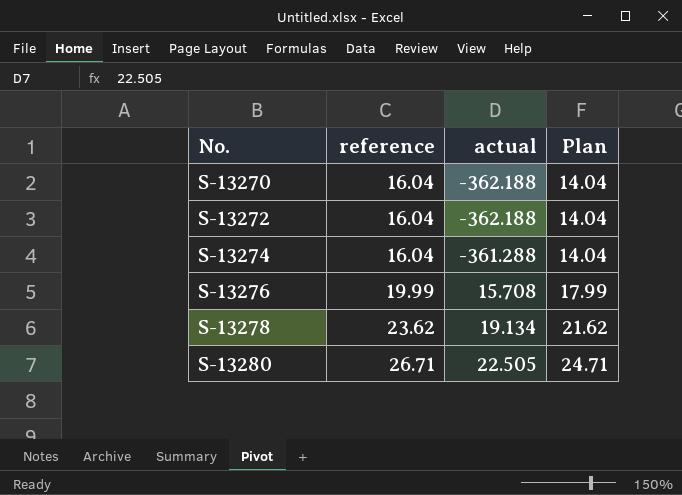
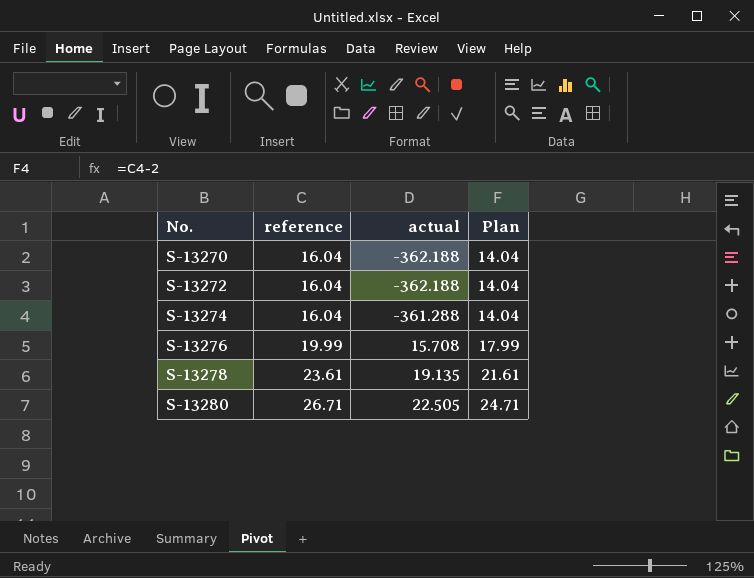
S-13278 | reference: 23.62 -> 23.61
S-13278 | actual: 19.134 -> 19.135
S-13278 | Plan: 21.62 -> 21.61

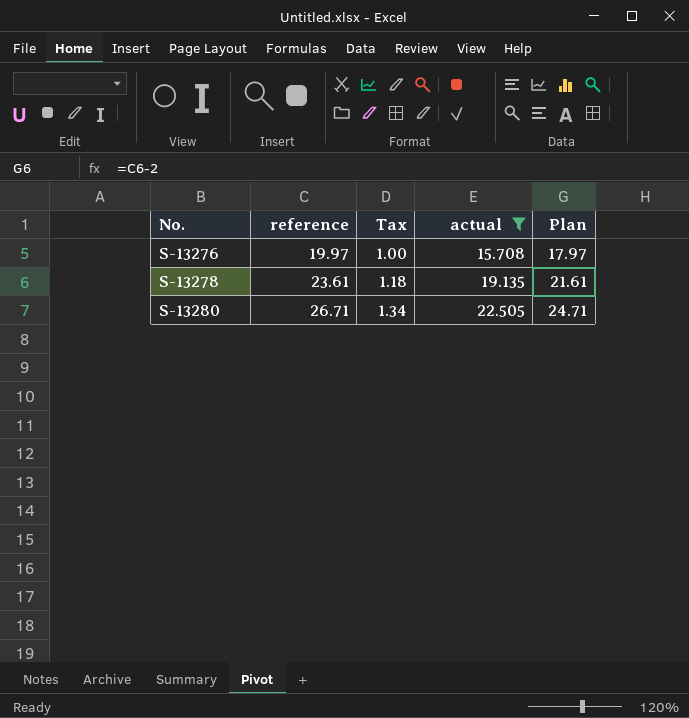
filter: none -> actual >= 15.708
column Tax | formula: none -> [reference] * 0.05
S-13276 | reference: 19.99 -> 19.97
S-13276 | Plan: 17.99 -> 17.97

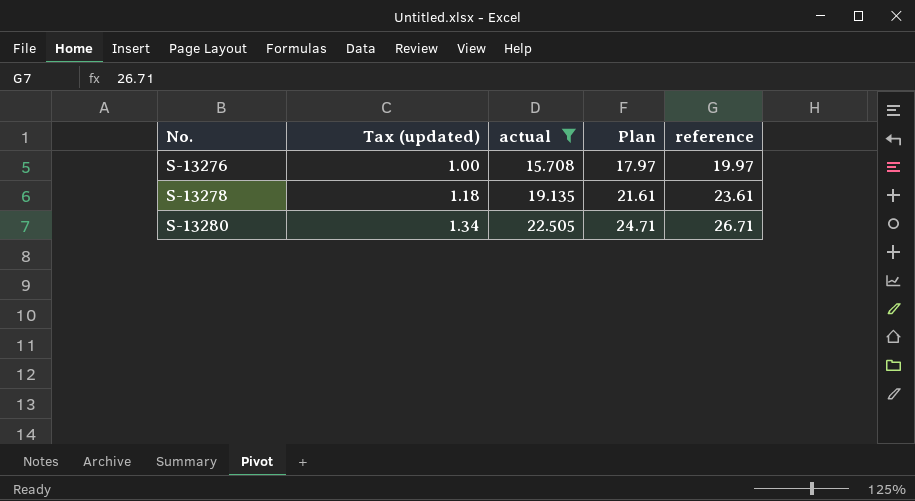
column name: Tax -> Tax (updated)
column reference | position: 2 -> 5

